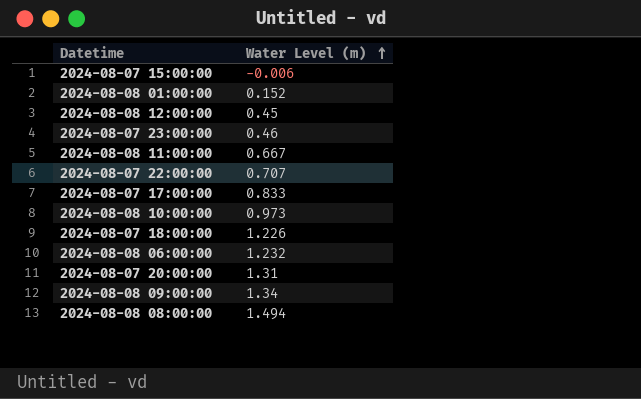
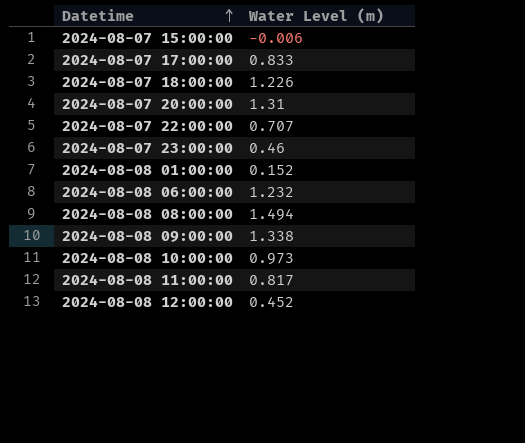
row order: Water Level (m) ascending -> Datetime ascending
2024-08-08 09:00:00 | Water Level (m): 1.34 -> 1.338
2024-08-08 11:00:00 | Water Level (m): 0.667 -> 0.817
2024-08-08 12:00:00 | Water Level (m): 0.45 -> 0.452

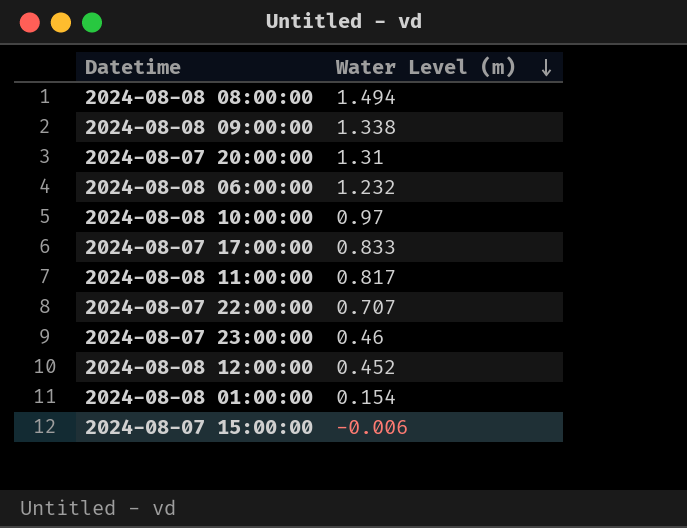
row order: Datetime ascending -> Water Level (m) descending
row 2024-08-07 18:00:00: 1.226 -> none
2024-08-08 10:00:00 | Water Level (m): 0.973 -> 0.97
2024-08-08 01:00:00 | Water Level (m): 0.152 -> 0.154

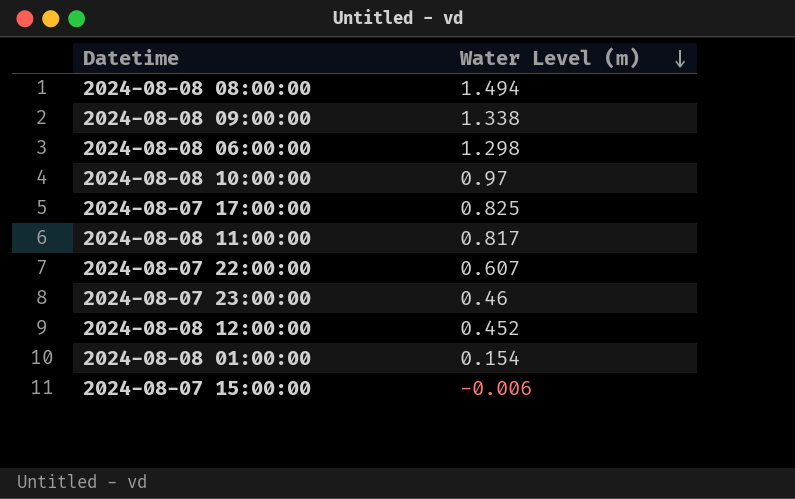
row 2024-08-07 20:00:00: 1.31 -> none
2024-08-08 06:00:00 | Water Level (m): 1.232 -> 1.298
2024-08-07 17:00:00 | Water Level (m): 0.833 -> 0.825
2024-08-07 22:00:00 | Water Level (m): 0.707 -> 0.607

